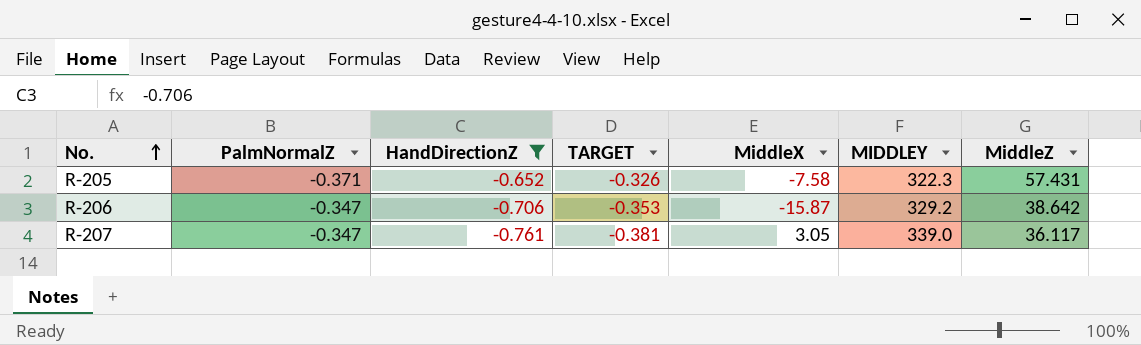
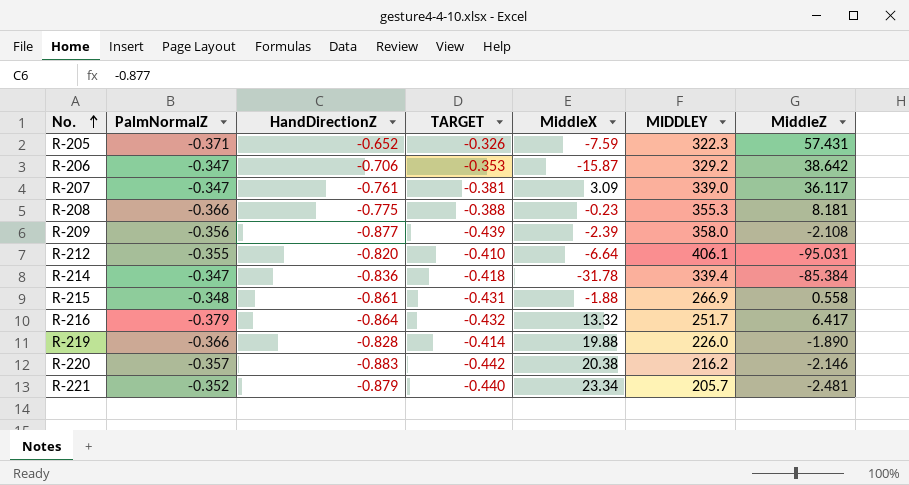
filter: HandDirectionZ >= -0.761 -> none
R-205 | MiddleX: -7.58 -> -7.59
R-207 | MiddleX: 3.05 -> 3.09

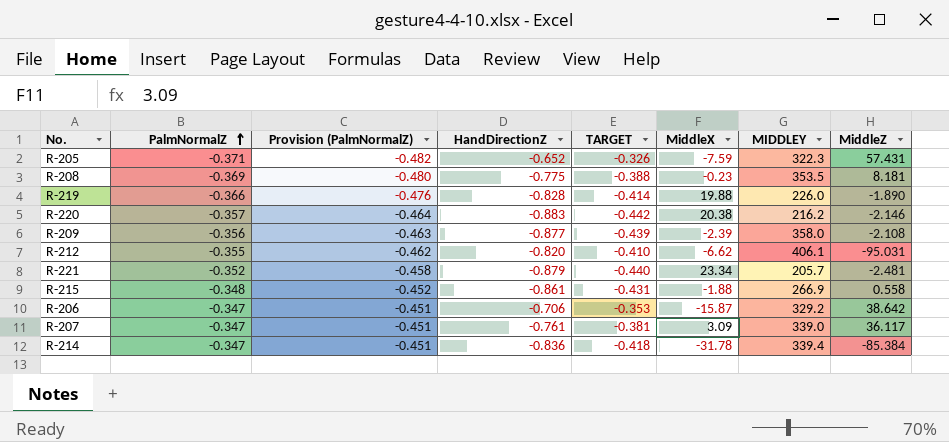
row order: No. ascending -> PalmNormalZ ascending
column Provision (PalmNormalZ) | formula: none -> [PalmNormalZ] * 1.3
row R-216: -0.379 | -0.864 | -0.432 | 13.32 | 251.7 | 6.417 -> none
R-208 | PalmNormalZ: -0.366 -> -0.369
R-208 | MIDDLEY: 355.3 -> 353.5
R-212 | MiddleX: -6.64 -> -6.62

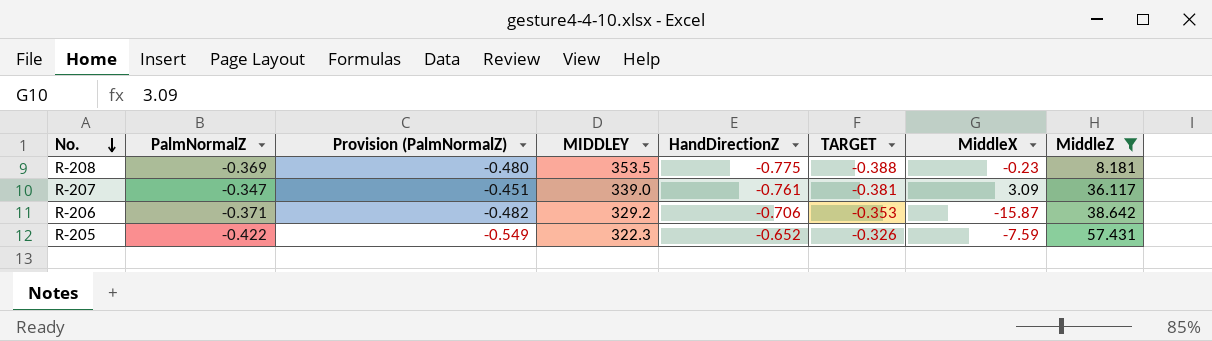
filter: none -> MiddleZ >= 8.181
row order: PalmNormalZ ascending -> No. descending
column MIDDLEY | position: 7 -> 4
R-206 | PalmNormalZ: -0.347 -> -0.371
R-206 | Provision (PalmNormalZ): -0.451 -> -0.482
R-205 | PalmNormalZ: -0.371 -> -0.422
R-205 | Provision (PalmNormalZ): -0.482 -> -0.549

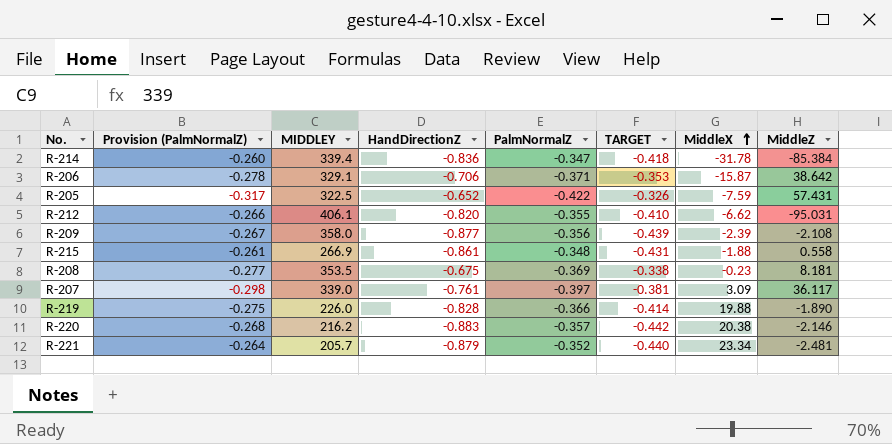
filter: MiddleZ >= 8.181 -> none
row order: No. descending -> MiddleX ascending
column Provision (PalmNormalZ) | formula: [PalmNormalZ] * 1.3 -> [PalmNormalZ] * 0.75
column PalmNormalZ | position: 2 -> 5
R-206 | MIDDLEY: 329.2 -> 329.1
R-205 | MIDDLEY: 322.3 -> 322.5
R-208 | HandDirectionZ: -0.775 -> -0.675
R-208 | TARGET: -0.388 -> -0.338
R-207 | PalmNormalZ: -0.347 -> -0.397

